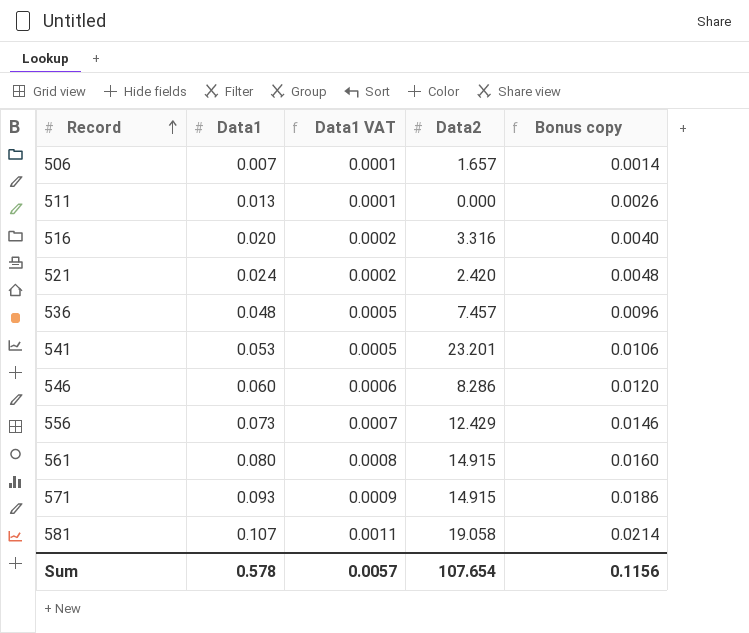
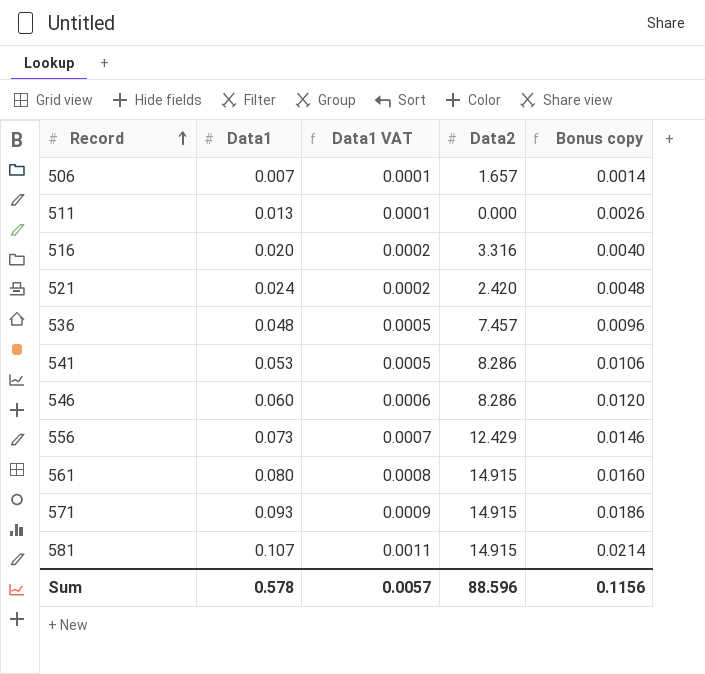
541 | Data2: 23.201 -> 8.286
581 | Data2: 19.058 -> 14.915
Sum | Data2: 107.654 -> 88.596

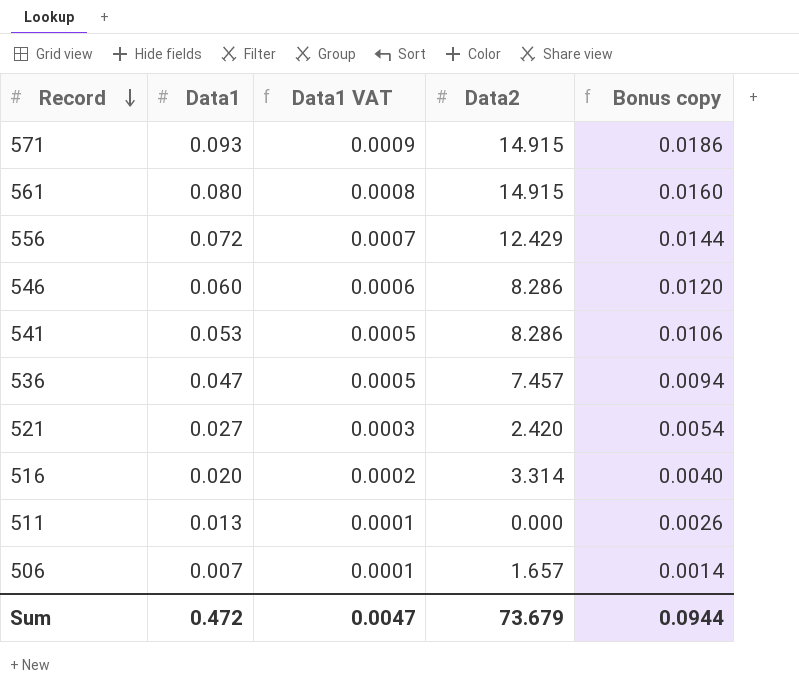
row order: Record ascending -> Record descending
row 581: 0.107 | 0.0011 | 14.915 | 0.0214 -> none
556 | Data1: 0.073 -> 0.072
556 | Bonus copy: 0.0146 -> 0.0144
536 | Data1: 0.048 -> 0.047
536 | Bonus copy: 0.0096 -> 0.0094
521 | Data1: 0.024 -> 0.027
521 | Data1 VAT: 0.0002 -> 0.0003
521 | Bonus copy: 0.0048 -> 0.0054
516 | Data2: 3.316 -> 3.314
Sum | Data1: 0.578 -> 0.472
Sum | Data1 VAT: 0.0057 -> 0.0047
Sum | Data2: 88.596 -> 73.679
Sum | Bonus copy: 0.1156 -> 0.0944

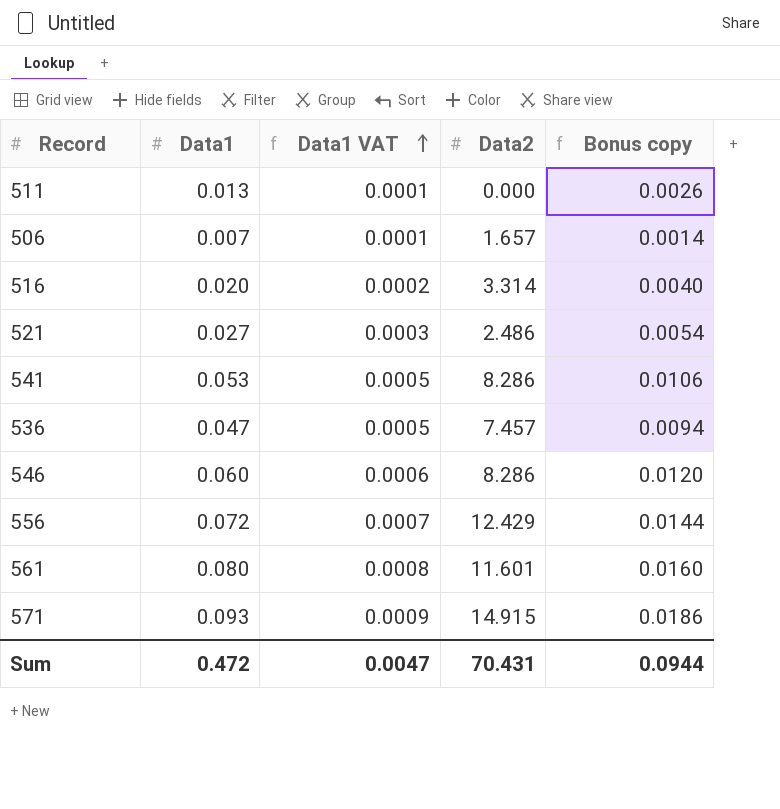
row order: Record descending -> Data1 VAT ascending
521 | Data2: 2.420 -> 2.486
561 | Data2: 14.915 -> 11.601
Sum | Data2: 73.679 -> 70.431

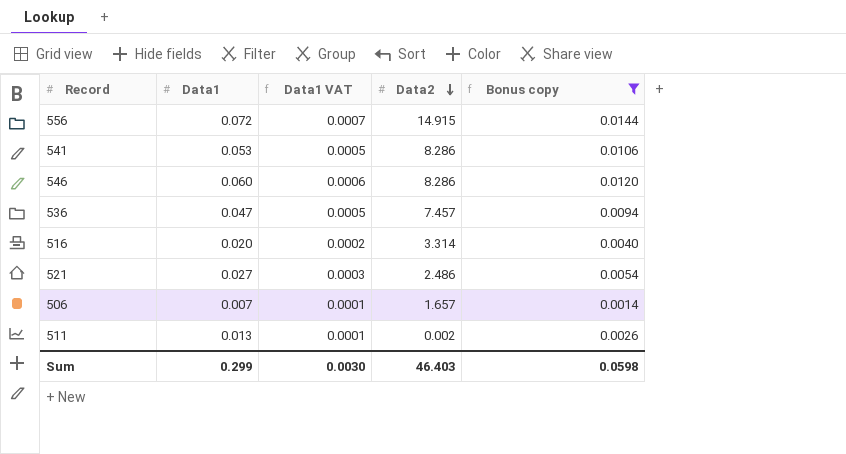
filter: none -> Bonus copy <= 0.0144
row order: Data1 VAT ascending -> Data2 descending
556 | Data2: 12.429 -> 14.915
511 | Data2: 0.000 -> 0.002
Sum | Data1: 0.472 -> 0.299
Sum | Data1 VAT: 0.0047 -> 0.0030
Sum | Data2: 70.431 -> 46.403
Sum | Bonus copy: 0.0944 -> 0.0598

